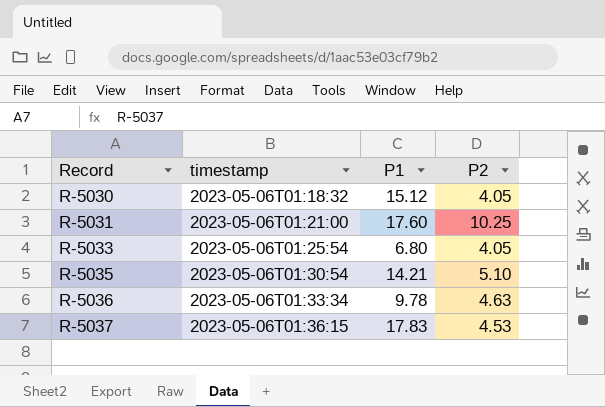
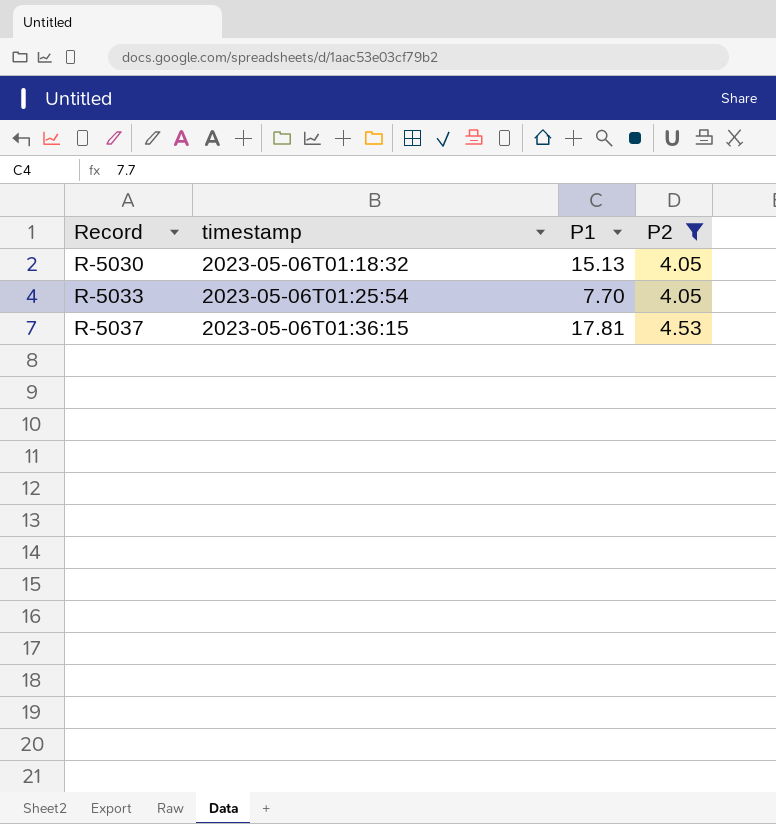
filter: none -> P2 <= 4.53
R-5030 | P1: 15.12 -> 15.13
R-5033 | P1: 6.80 -> 7.70
R-5037 | P1: 17.83 -> 17.81

